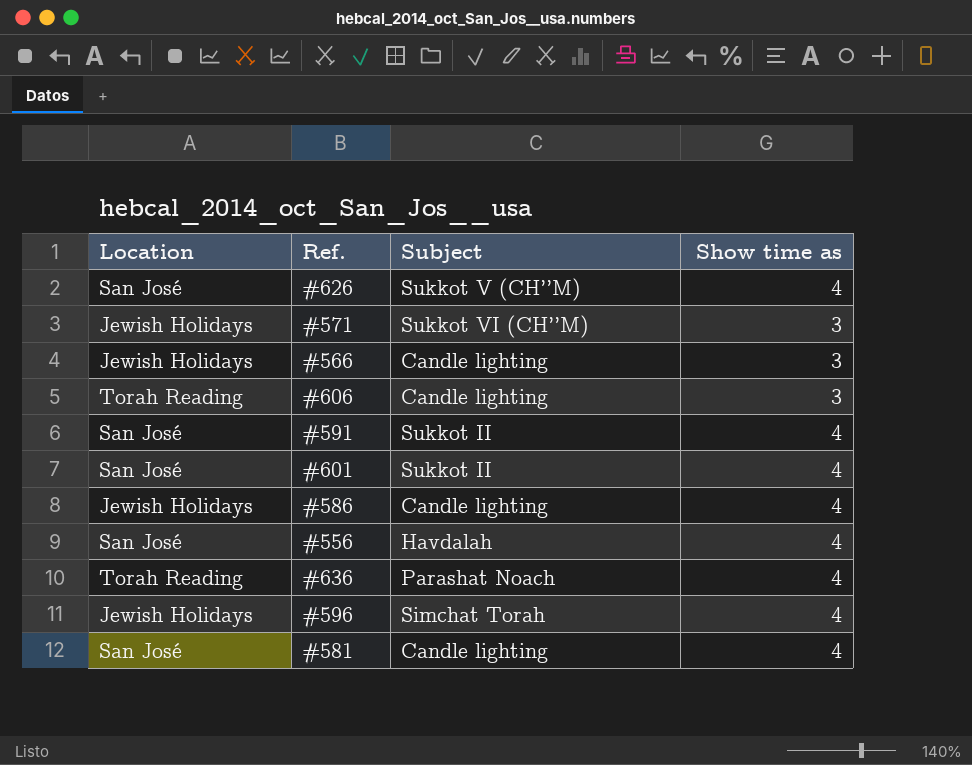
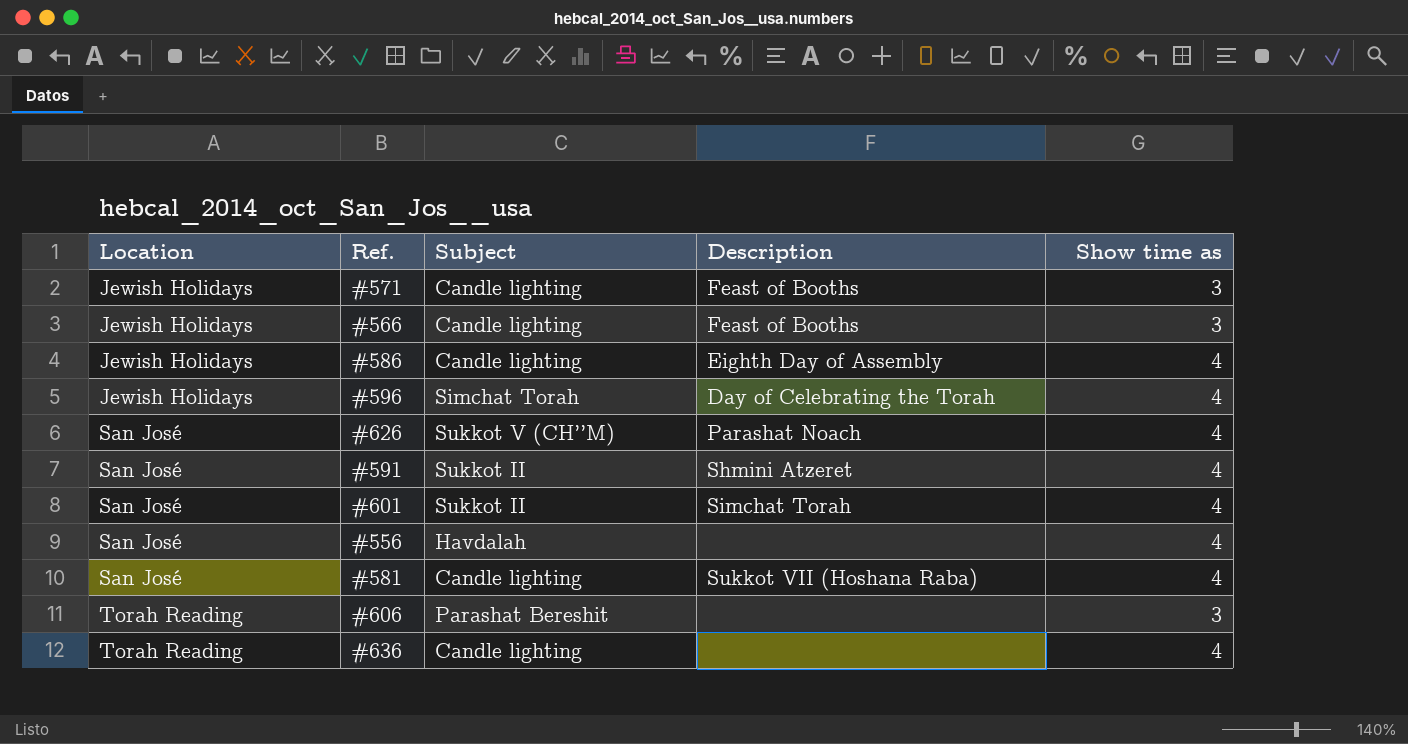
row order: none -> Location ascending
column Description | position: none -> 4
#571 | Subject: Sukkot VI (CH’’M) -> Candle lighting
#606 | Subject: Candle lighting -> Parashat Bereshit
#636 | Subject: Parashat Noach -> Candle lighting

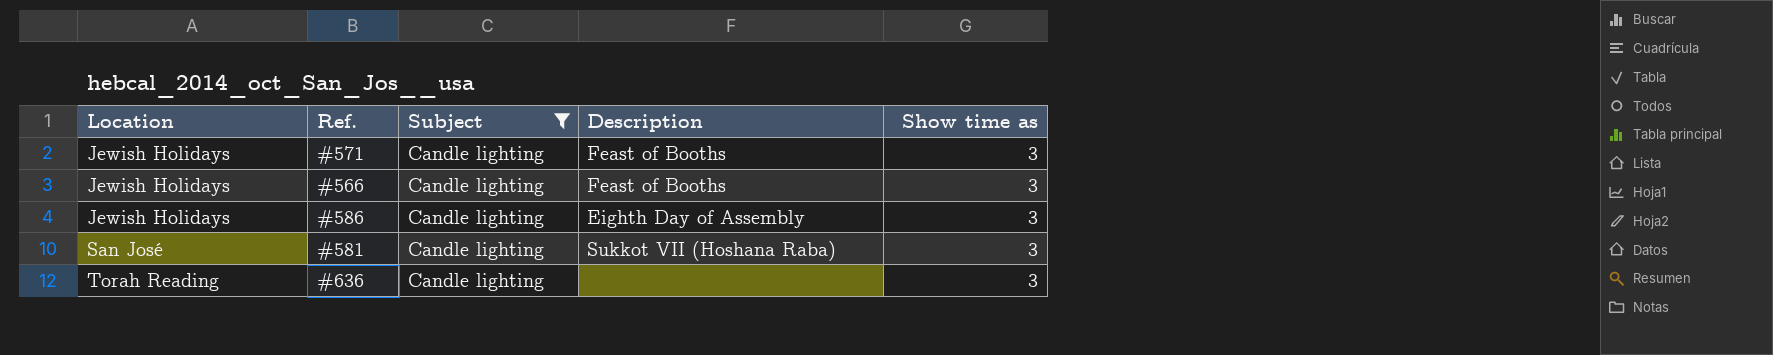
filter: none -> Subject = Candle lighting
#586 | Show time as: 4 -> 3
#581 | Show time as: 4 -> 3
#636 | Show time as: 4 -> 3

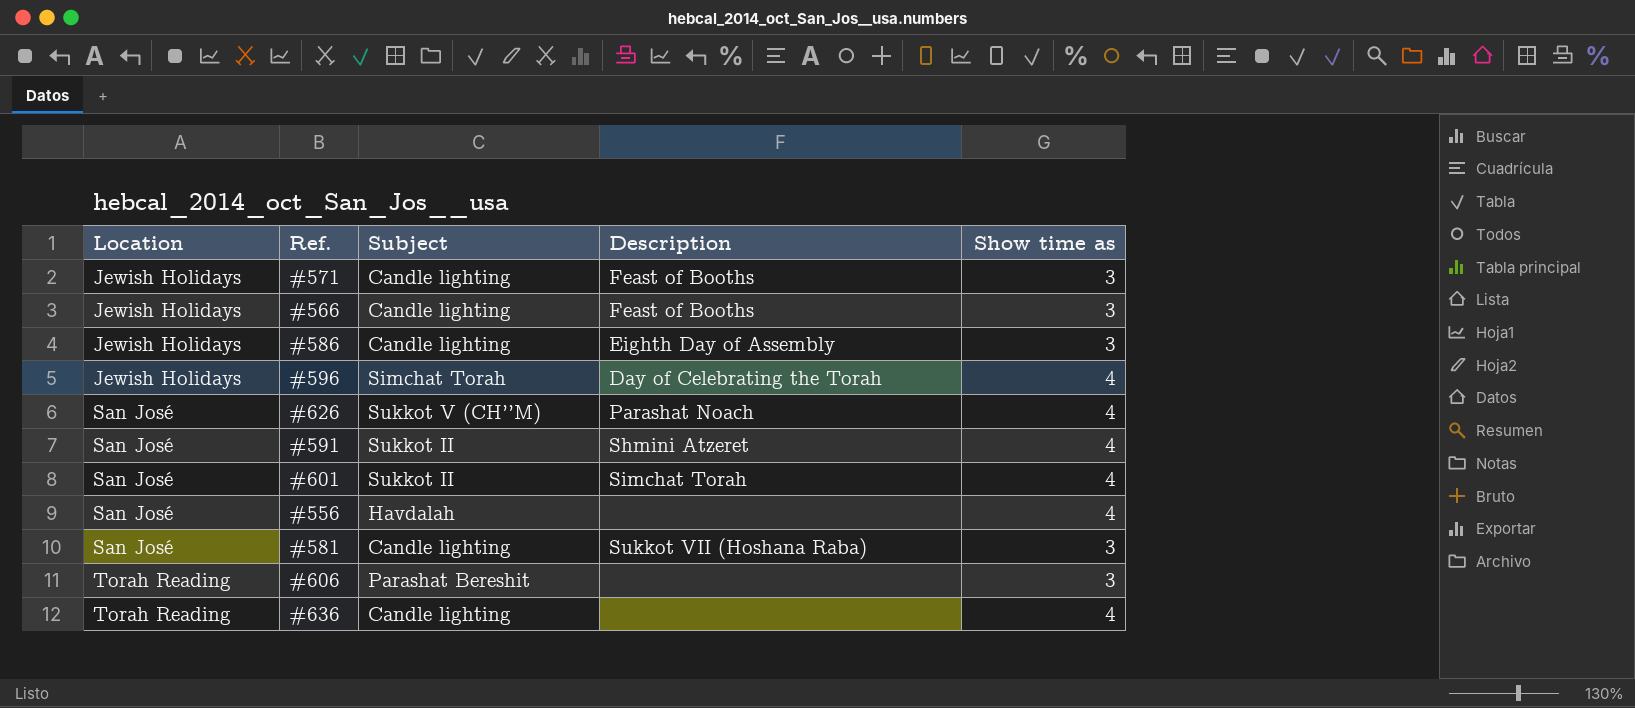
filter: Subject = Candle lighting -> none
#636 | Show time as: 3 -> 4

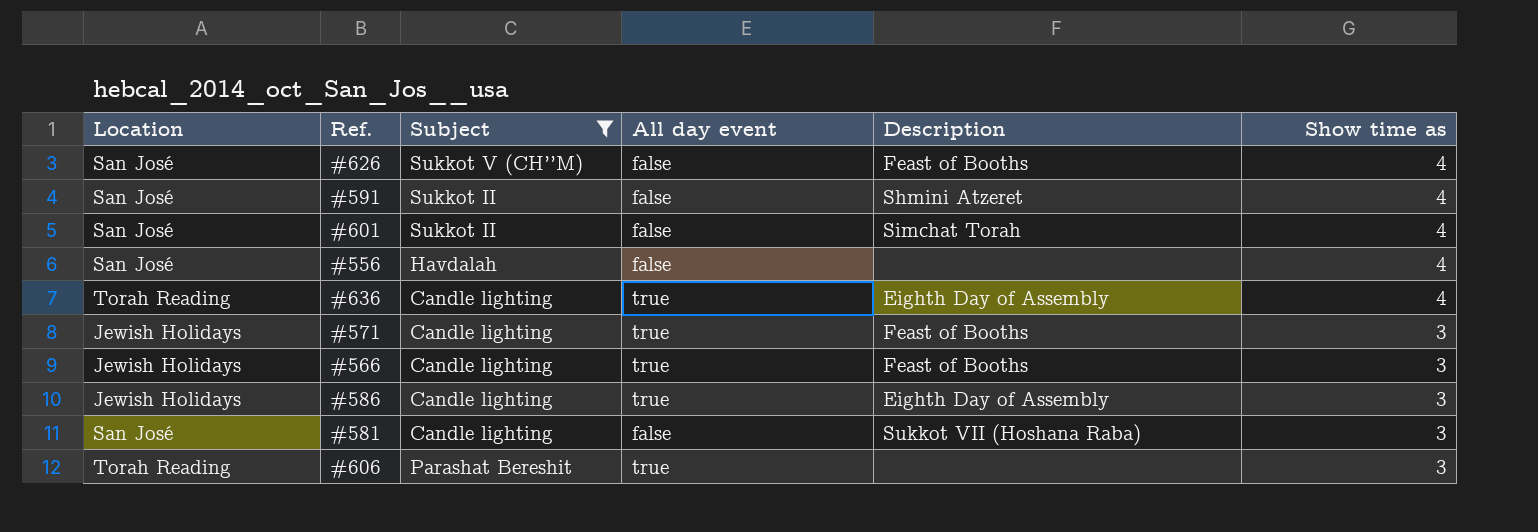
filter: none -> Subject != Simchat Torah
row order: Location ascending -> Show time as descending
column All day event | position: none -> 4
#626 | Description: Parashat Noach -> Feast of Booths
#636 | Description: none -> Eighth Day of Assembly

